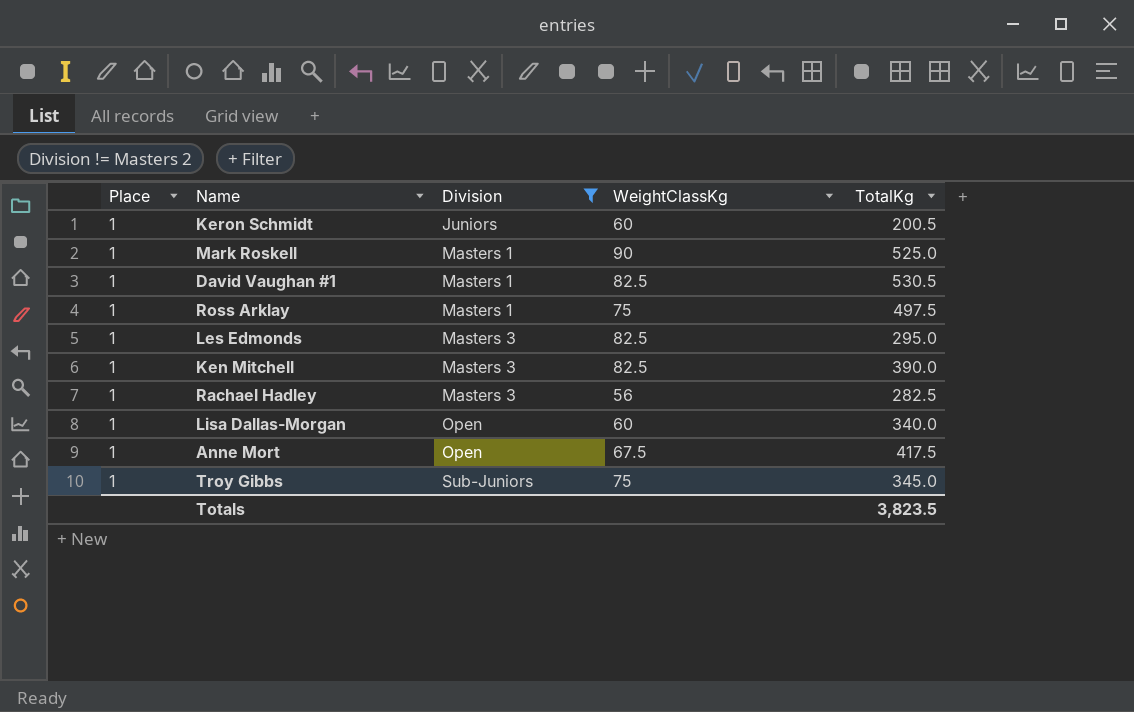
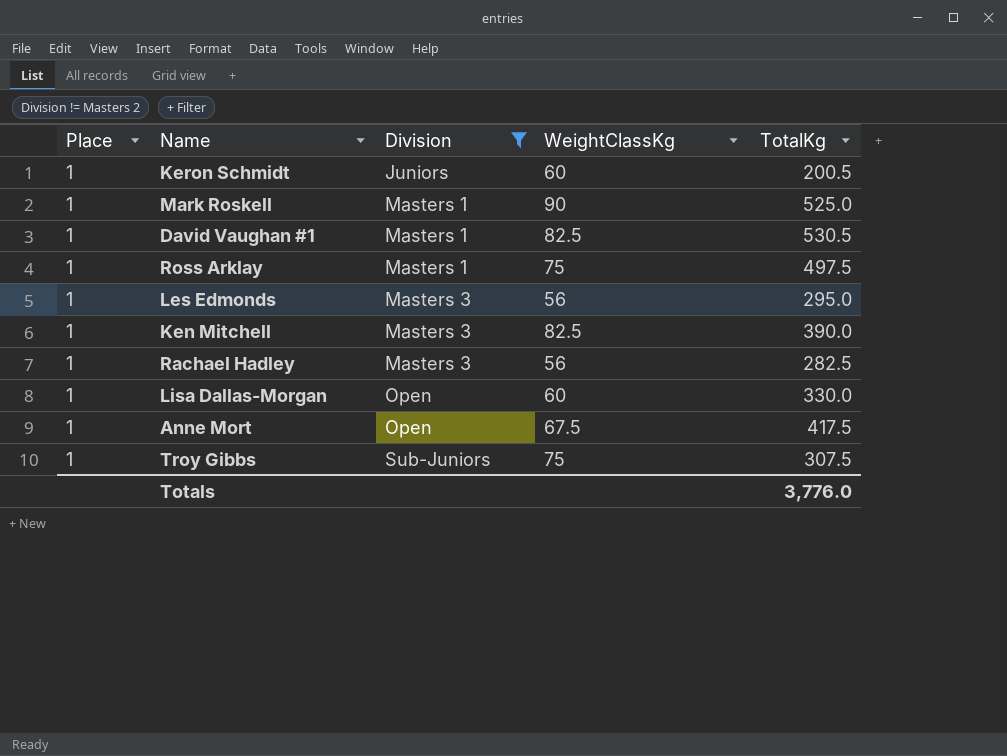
Les Edmonds | WeightClassKg: 82.5 -> 56
Lisa Dallas-Morgan | TotalKg: 340.0 -> 330.0
Troy Gibbs | TotalKg: 345.0 -> 307.5
Totals | TotalKg: 3,823.5 -> 3,776.0

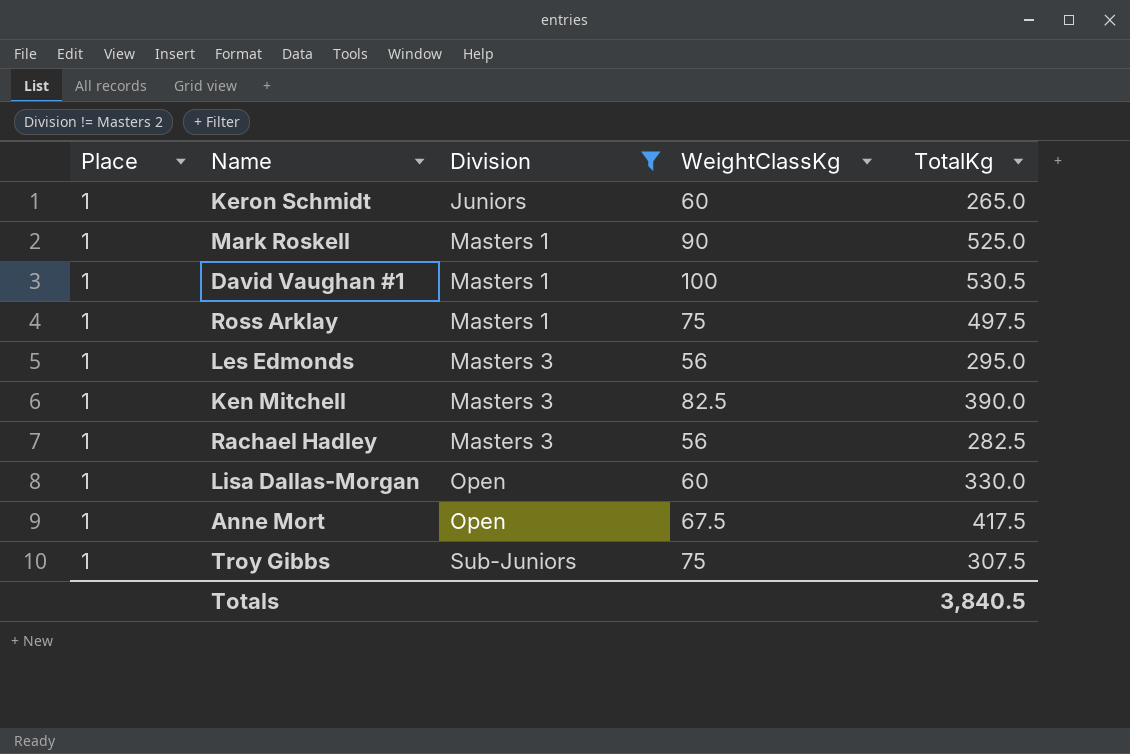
Keron Schmidt | TotalKg: 200.5 -> 265.0
David Vaughan #1 | WeightClassKg: 82.5 -> 100
Totals | TotalKg: 3,776.0 -> 3,840.5

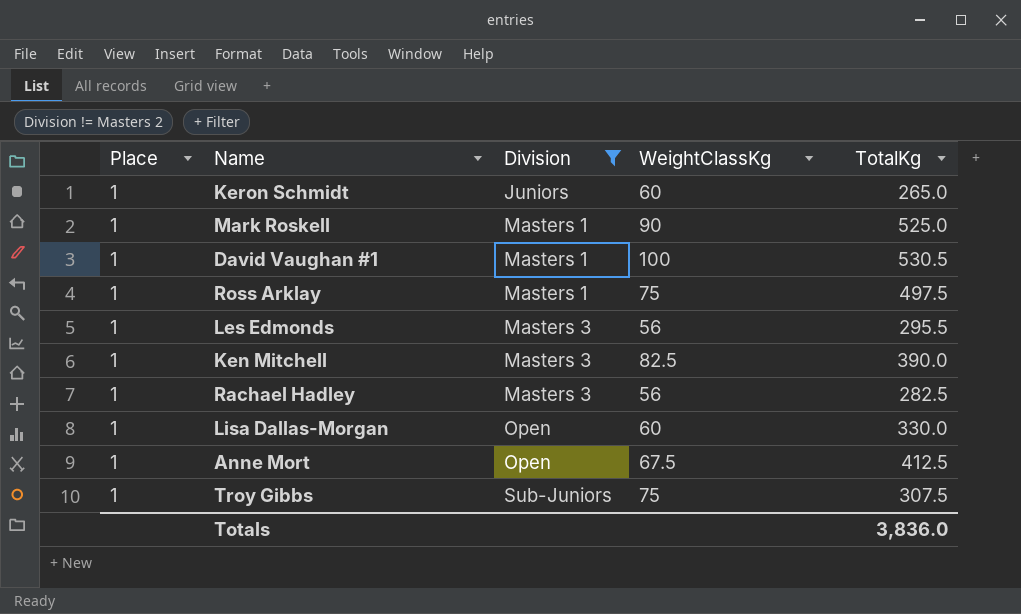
Les Edmonds | TotalKg: 295.0 -> 295.5
Anne Mort | TotalKg: 417.5 -> 412.5
Totals | TotalKg: 3,840.5 -> 3,836.0

